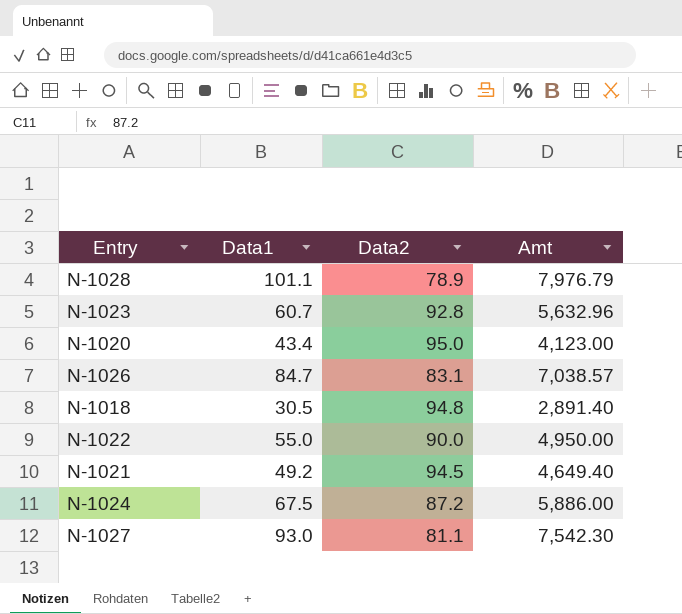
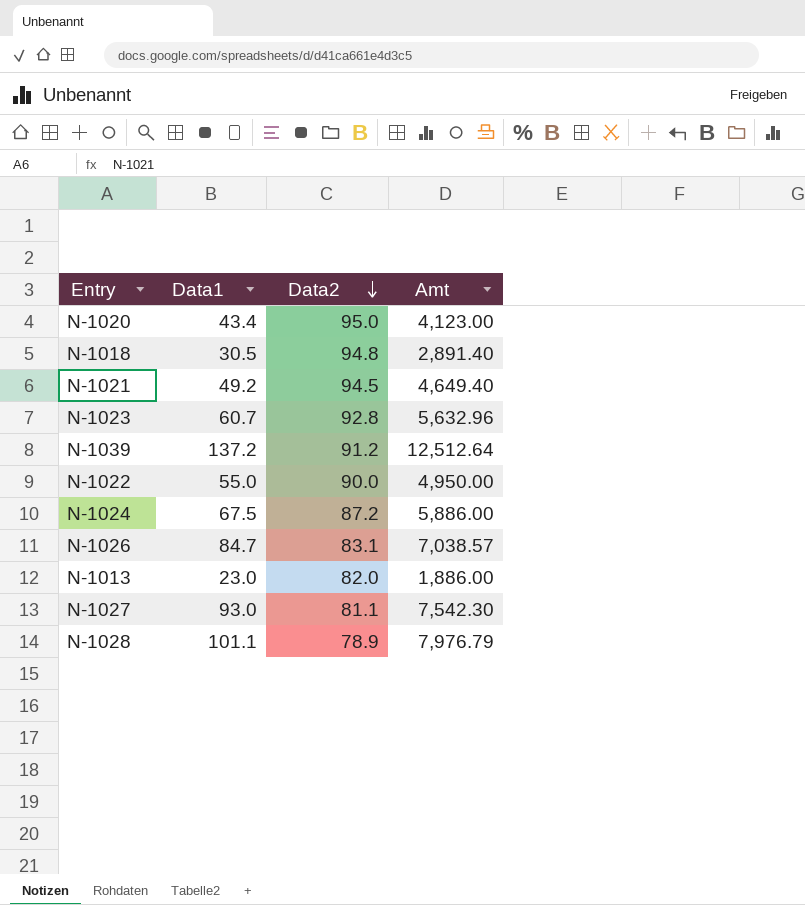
row order: none -> Data2 descending
row N-1039: none -> 137.2 | 91.2 | 12,512.64
row N-1013: none -> 23.0 | 82.0 | 1,886.00

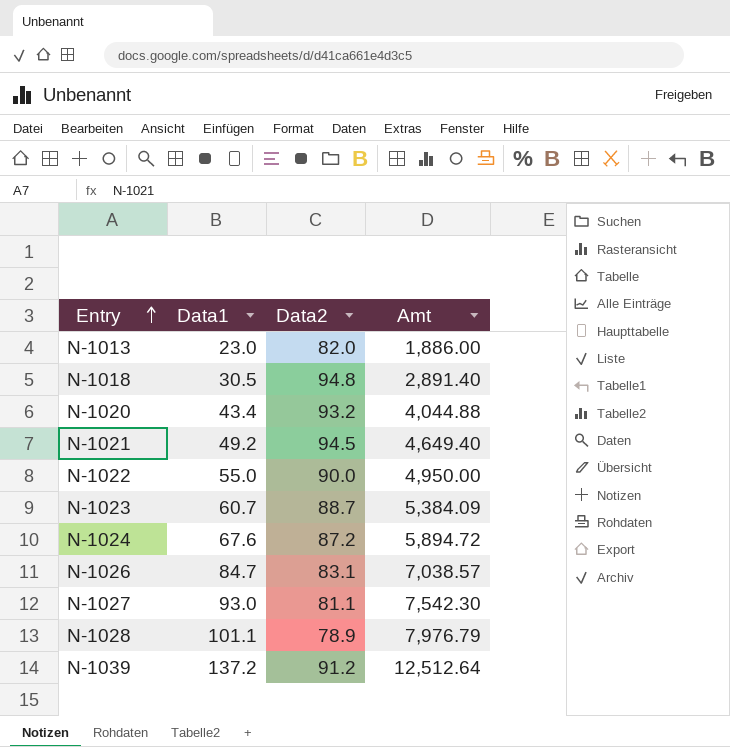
row order: Data2 descending -> Entry ascending
N-1020 | Data2: 95.0 -> 93.2
N-1020 | Amt: 4,123.00 -> 4,044.88
N-1023 | Data2: 92.8 -> 88.7
N-1023 | Amt: 5,632.96 -> 5,384.09
N-1024 | Data1: 67.5 -> 67.6
N-1024 | Amt: 5,886.00 -> 5,894.72

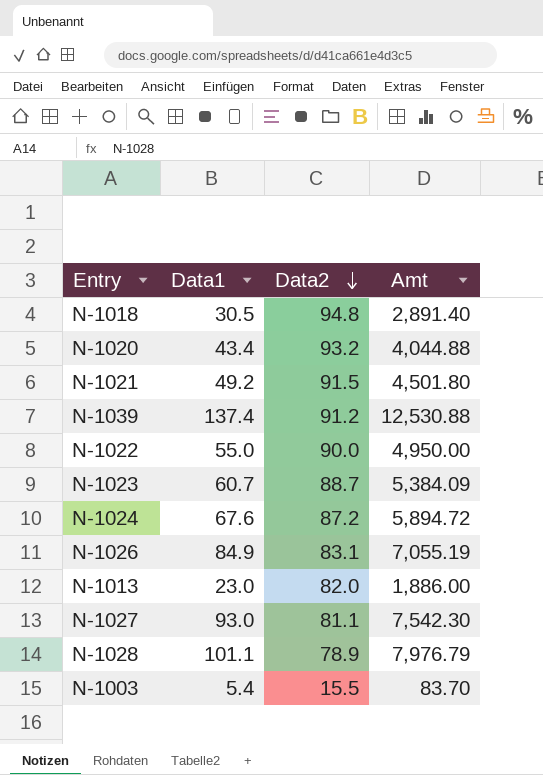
row order: Entry ascending -> Data2 descending
N-1021 | Data2: 94.5 -> 91.5
N-1021 | Amt: 4,649.40 -> 4,501.80
N-1039 | Data1: 137.2 -> 137.4
N-1039 | Amt: 12,512.64 -> 12,530.88
N-1026 | Data1: 84.7 -> 84.9
N-1026 | Amt: 7,038.57 -> 7,055.19
row N-1003: none -> 5.4 | 15.5 | 83.70

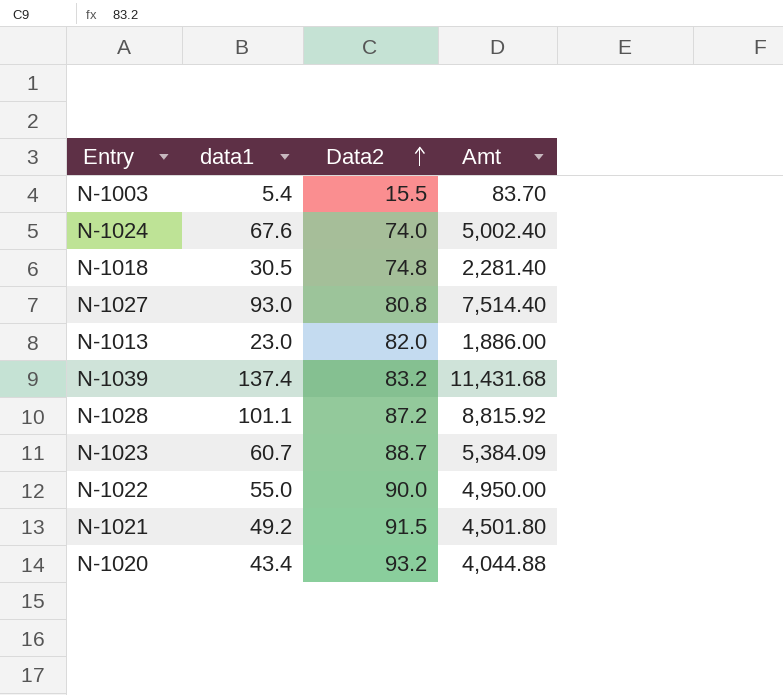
row order: Data2 descending -> Data2 ascending
column name: Data1 -> data1
row N-1026: 84.9 | 83.1 | 7,055.19 -> none
N-1024 | Data2: 87.2 -> 74.0
N-1024 | Amt: 5,894.72 -> 5,002.40
N-1018 | Data2: 94.8 -> 74.8
N-1018 | Amt: 2,891.40 -> 2,281.40
N-1027 | Data2: 81.1 -> 80.8
N-1027 | Amt: 7,542.30 -> 7,514.40
N-1039 | Data2: 91.2 -> 83.2
N-1039 | Amt: 12,530.88 -> 11,431.68
N-1028 | Data2: 78.9 -> 87.2
N-1028 | Amt: 7,976.79 -> 8,815.92

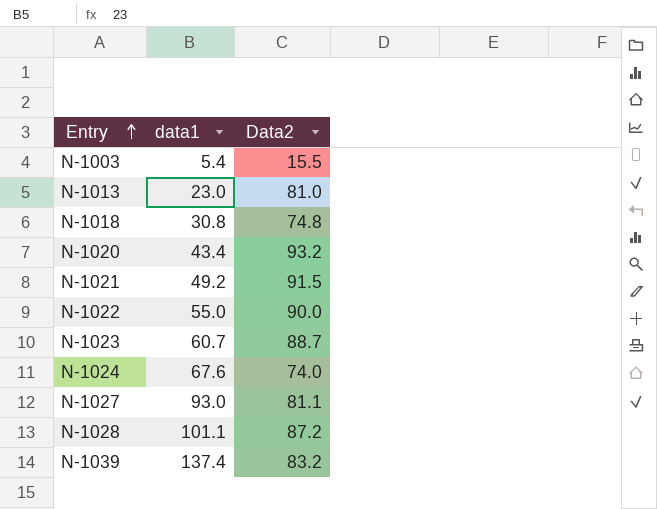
row order: Data2 ascending -> Entry ascending
column Amt | formula: [data1] * [Data2] -> none
N-1013 | Data2: 82.0 -> 81.0
N-1018 | data1: 30.5 -> 30.8
N-1027 | Data2: 80.8 -> 81.1

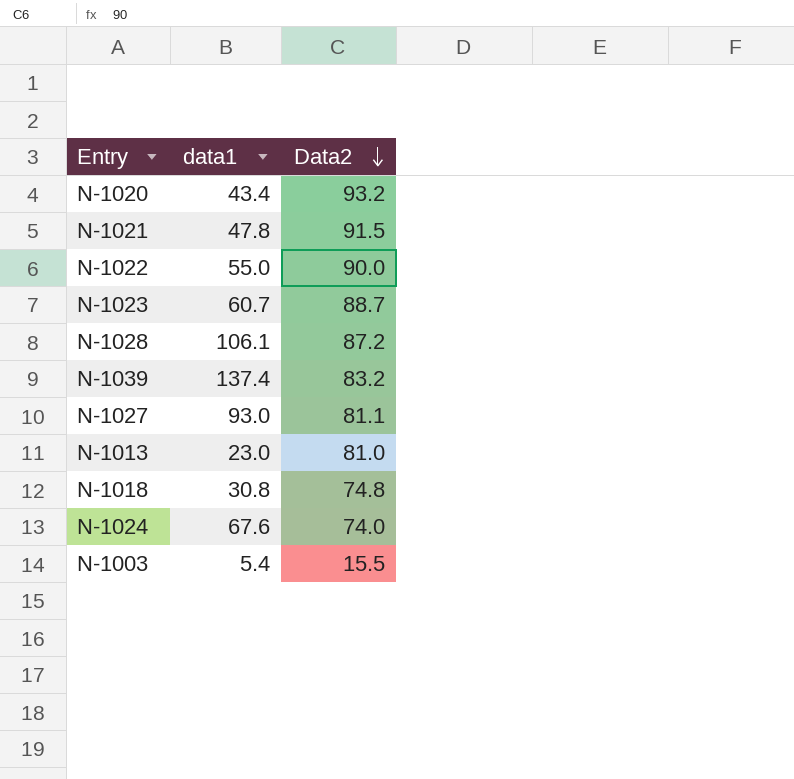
row order: Entry ascending -> Data2 descending
N-1021 | data1: 49.2 -> 47.8
N-1028 | data1: 101.1 -> 106.1

